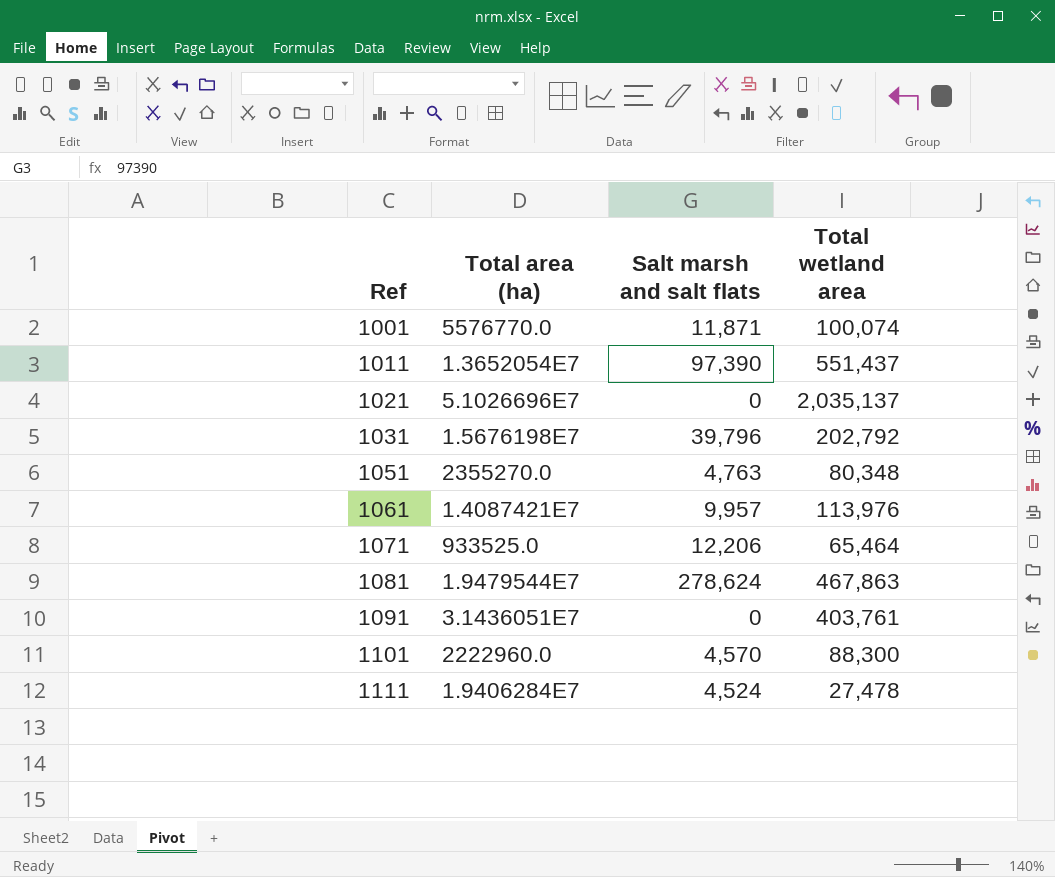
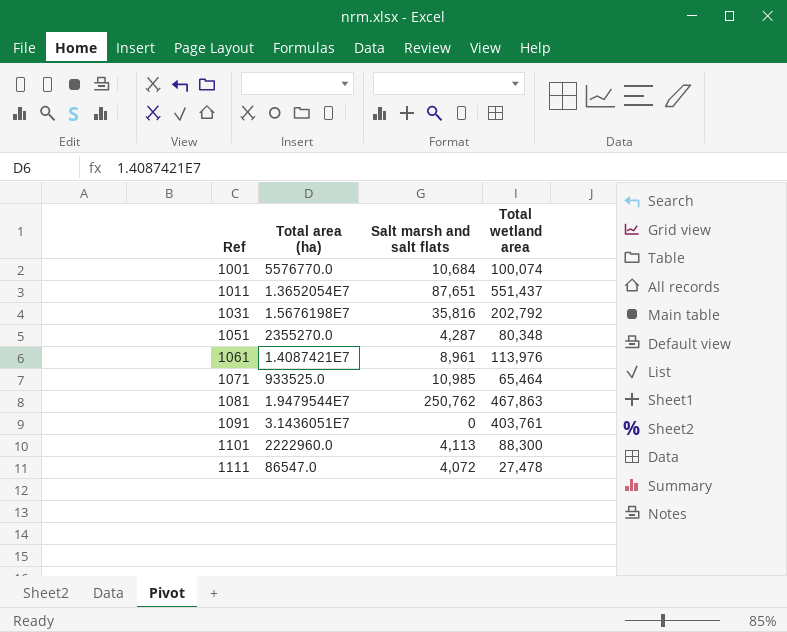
row 1021: 5.1026696E7 | 0 | 2,035,137 -> none
1001 | Salt marsh and salt flats: 11,871 -> 10,684
1011 | Salt marsh and salt flats: 97,390 -> 87,651
1031 | Salt marsh and salt flats: 39,796 -> 35,816
1051 | Salt marsh and salt flats: 4,763 -> 4,287
1061 | Salt marsh and salt flats: 9,957 -> 8,961
1071 | Salt marsh and salt flats: 12,206 -> 10,985
1081 | Salt marsh and salt flats: 278,624 -> 250,762
1101 | Salt marsh and salt flats: 4,570 -> 4,113
1111 | Total area (ha): 1.9406284E7 -> 86547.0
1111 | Salt marsh and salt flats: 4,524 -> 4,072

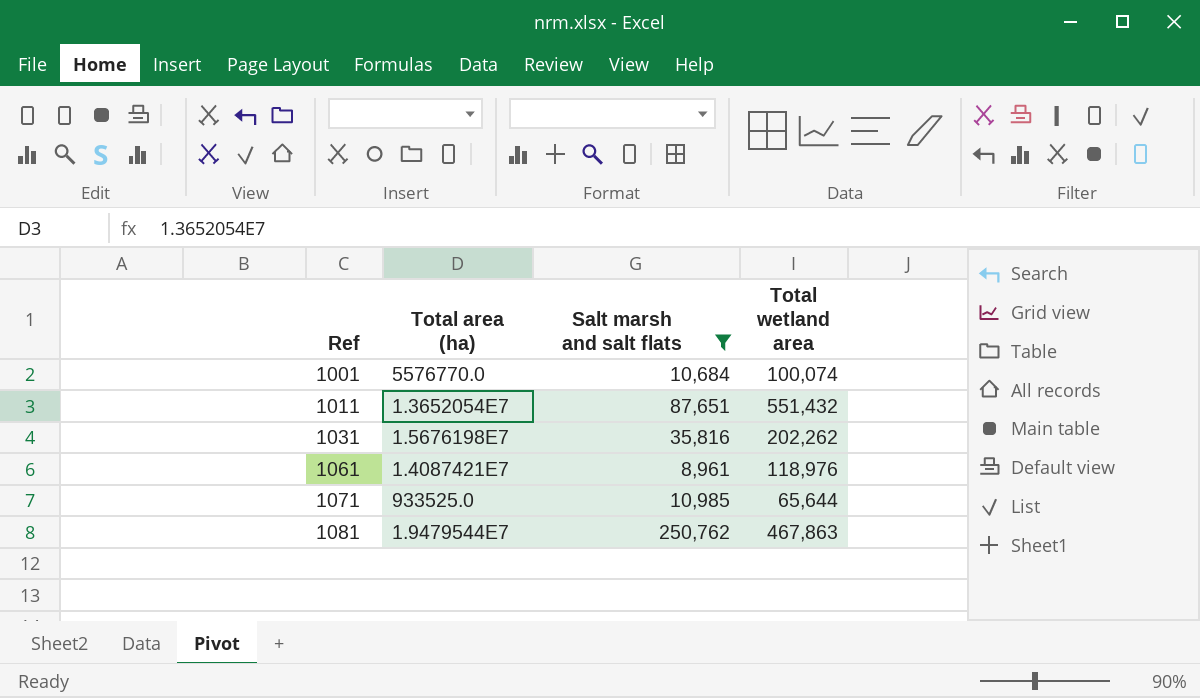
filter: none -> Salt marsh and salt flats >= 8,961
1011 | Total wetland area: 551,437 -> 551,432
1031 | Total wetland area: 202,792 -> 202,262
1061 | Total wetland area: 113,976 -> 118,976
1071 | Total wetland area: 65,464 -> 65,644

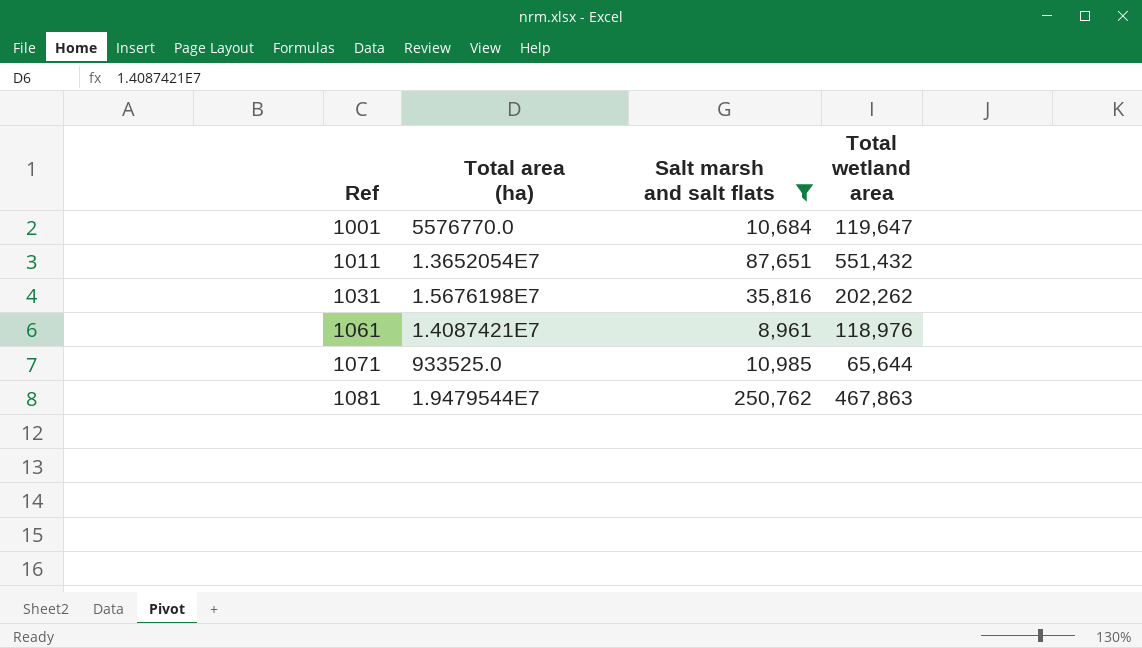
1001 | Total wetland area: 100,074 -> 119,647

